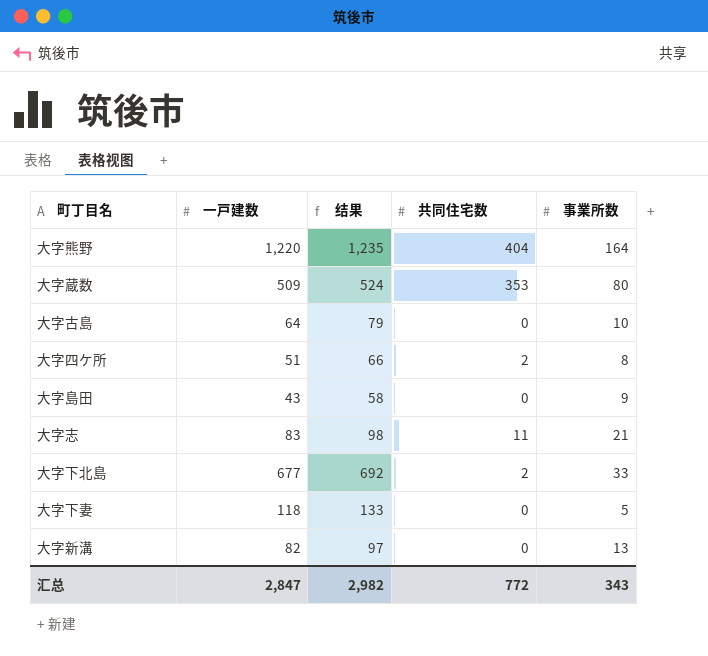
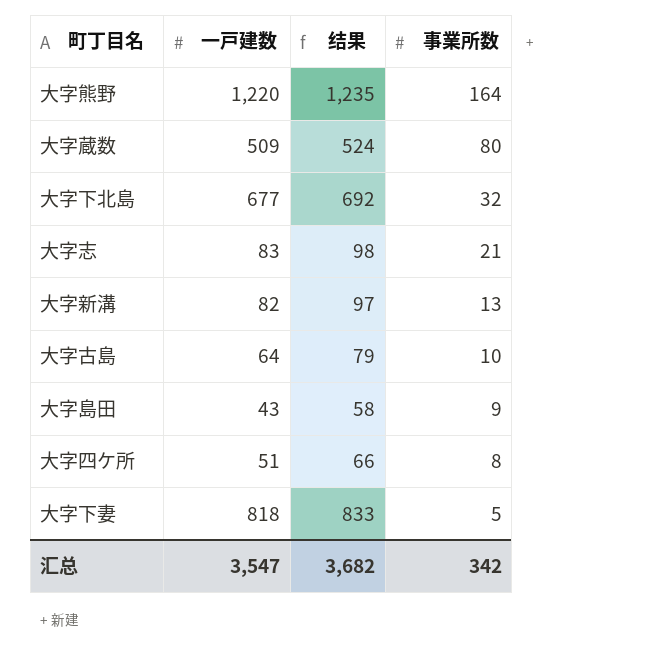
row order: none -> 事業所数 descending
column 共同住宅数 | position: 4 -> none
大字下北島 | 事業所数: 33 -> 32
大字下妻 | 一戸建数: 118 -> 818
大字下妻 | 结果: 133 -> 833
汇总 | 一戸建数: 2,847 -> 3,547
汇总 | 结果: 2,982 -> 3,682
汇总 | 事業所数: 343 -> 342

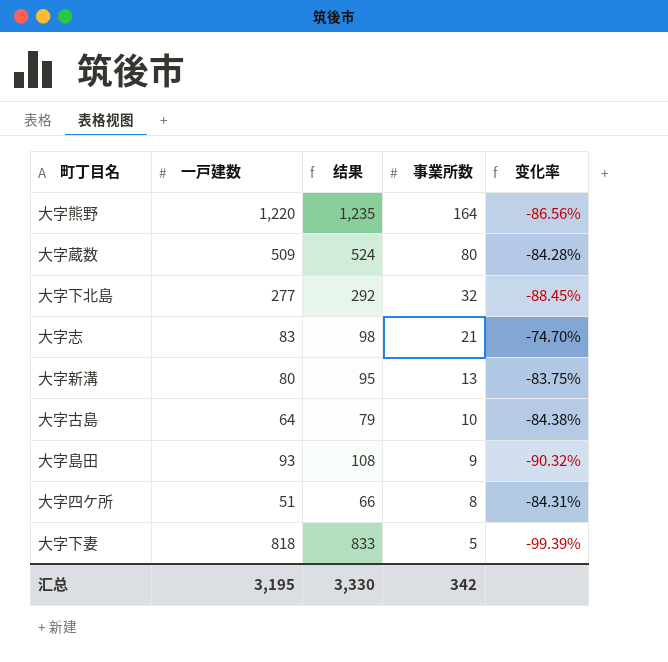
column 变化率 | formula: none -> ([事業所数] - [一戸建数]) / [一戸建数]
大字下北島 | 一戸建数: 677 -> 277
大字下北島 | 结果: 692 -> 292
大字新溝 | 一戸建数: 82 -> 80
大字新溝 | 结果: 97 -> 95
大字島田 | 一戸建数: 43 -> 93
大字島田 | 结果: 58 -> 108
汇总 | 一戸建数: 3,547 -> 3,195
汇总 | 结果: 3,682 -> 3,330

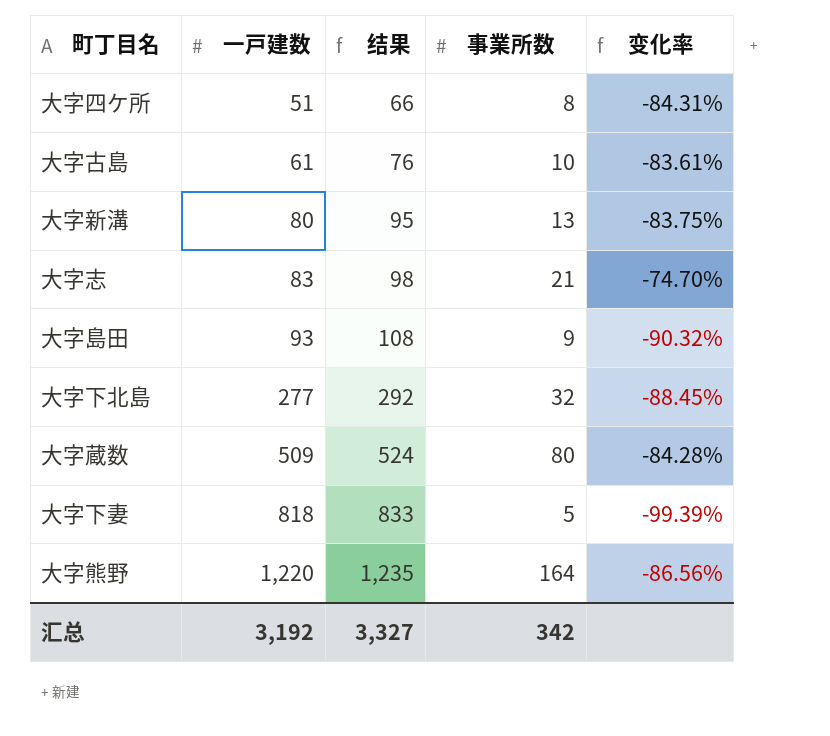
row order: 事業所数 descending -> 一戸建数 ascending
大字古島 | 一戸建数: 64 -> 61
大字古島 | 结果: 79 -> 76
大字古島 | 变化率: -84.38% -> -83.61%
汇总 | 一戸建数: 3,195 -> 3,192
汇总 | 结果: 3,330 -> 3,327

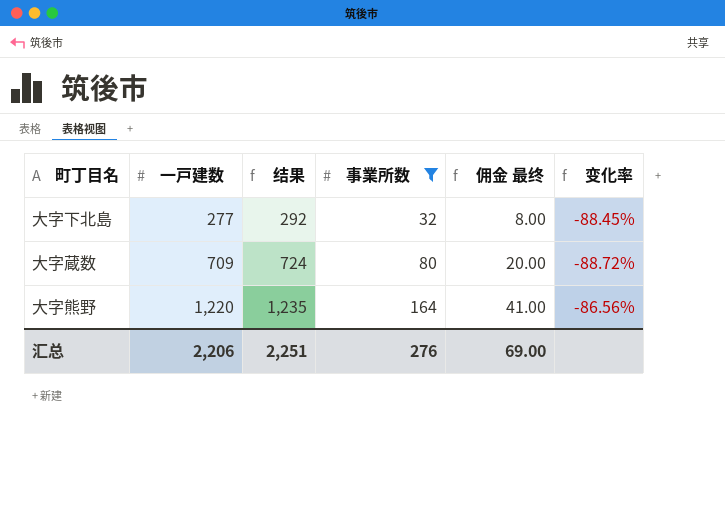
filter: none -> 事業所数 >= 32
column 佣金 最终 | formula: none -> [事業所数] * 0.25
大字蔵数 | 一戸建数: 509 -> 709
大字蔵数 | 结果: 524 -> 724
大字蔵数 | 变化率: -84.28% -> -88.72%
汇总 | 一戸建数: 3,192 -> 2,206
汇总 | 结果: 3,327 -> 2,251
汇总 | 事業所数: 342 -> 276

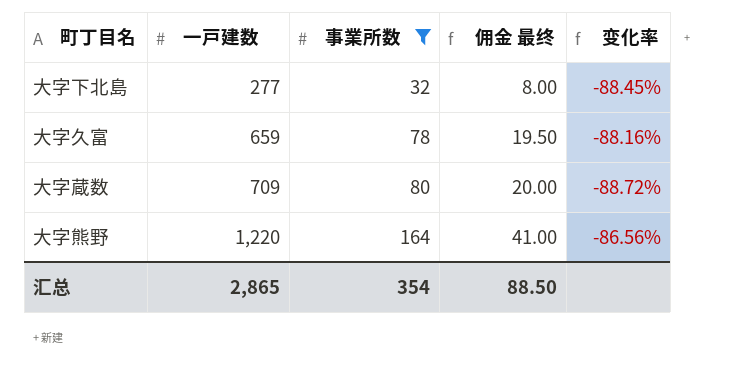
column 结果 | formula: [一戸建数] + 15 -> none
row 大字久富: none -> 659 | 78 | 19.50 | -88.16%
汇总 | 一戸建数: 2,206 -> 2,865
汇总 | 事業所数: 276 -> 354
汇总 | 佣金 最终: 69.00 -> 88.50

